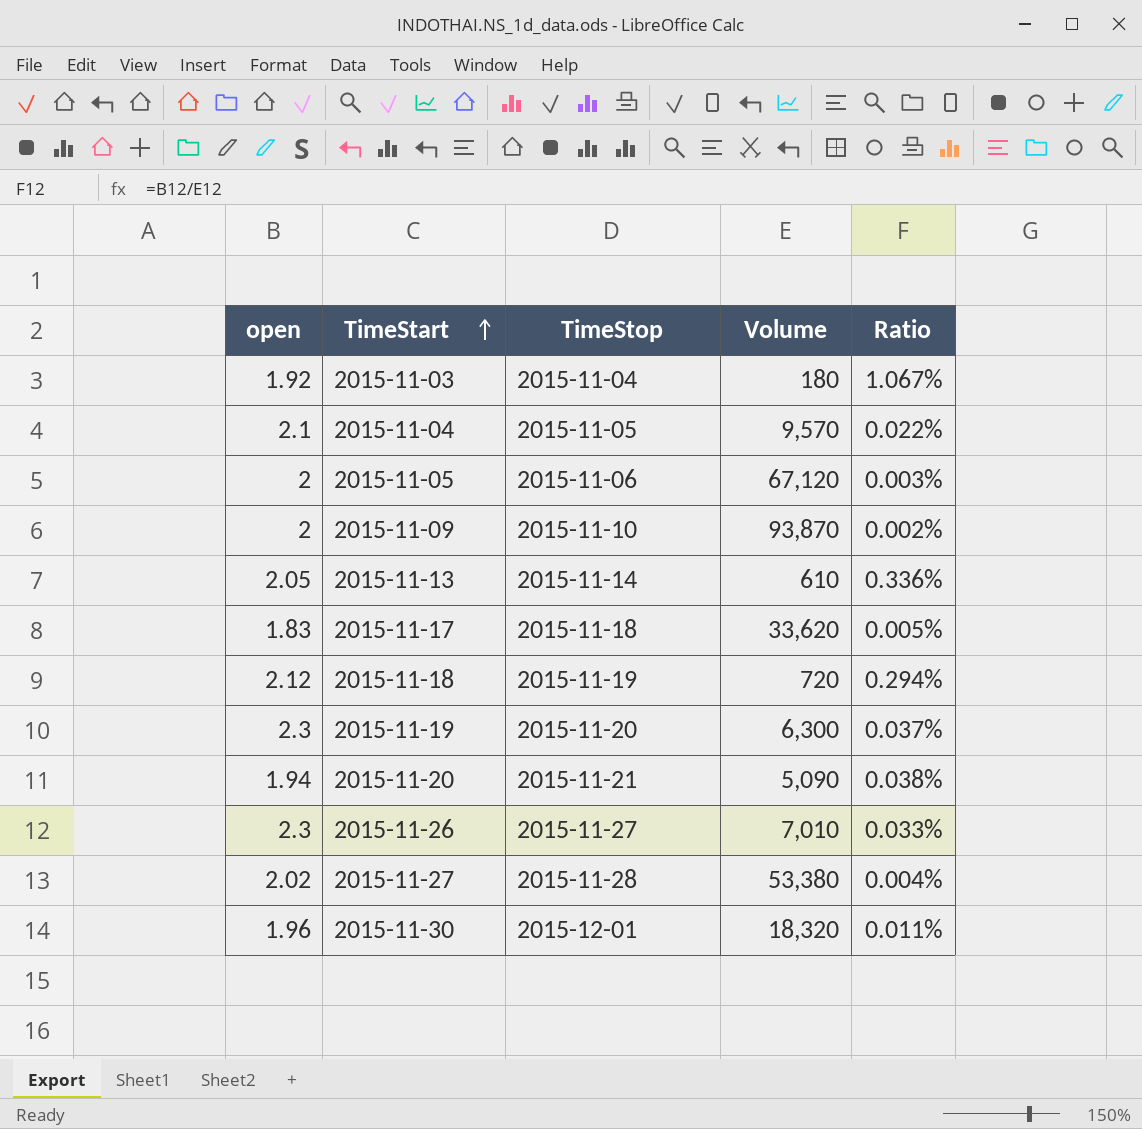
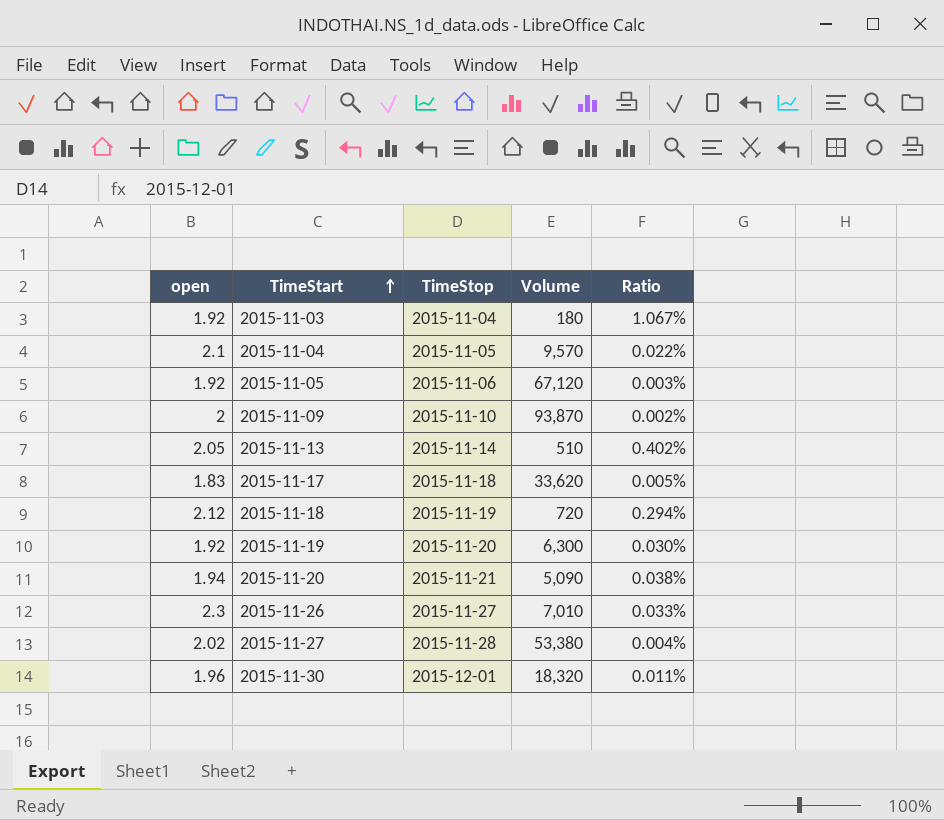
2015-11-05 | open: 2 -> 1.92
2015-11-13 | Volume: 610 -> 510
2015-11-13 | Ratio: 0.336% -> 0.402%
2015-11-19 | open: 2.3 -> 1.92
2015-11-19 | Ratio: 0.037% -> 0.030%

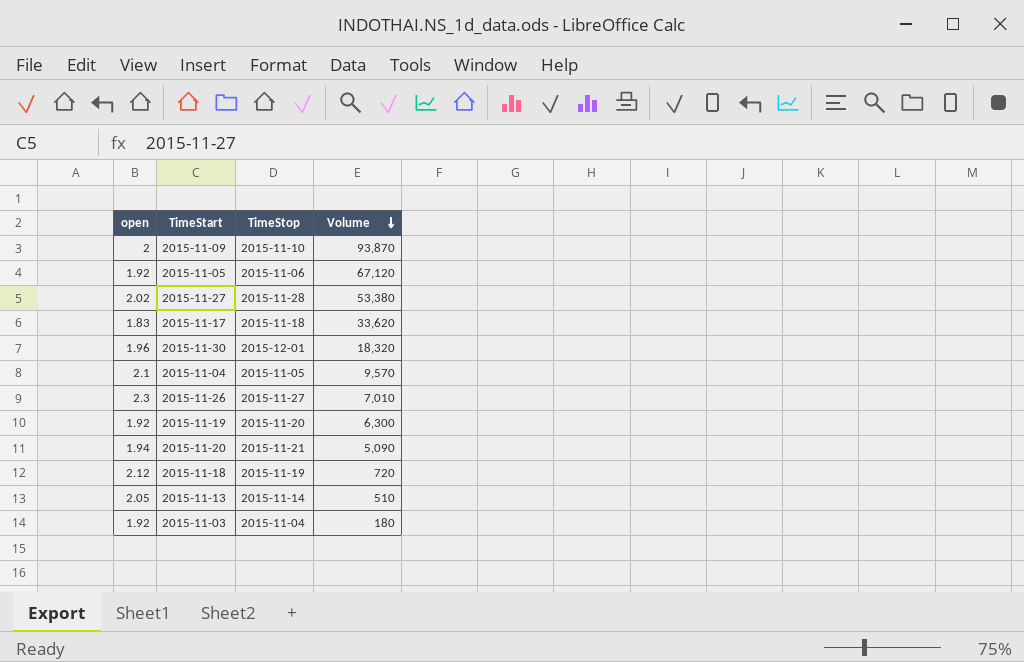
row order: TimeStart ascending -> Volume descending
column Ratio | formula: [open] / [Volume] -> none

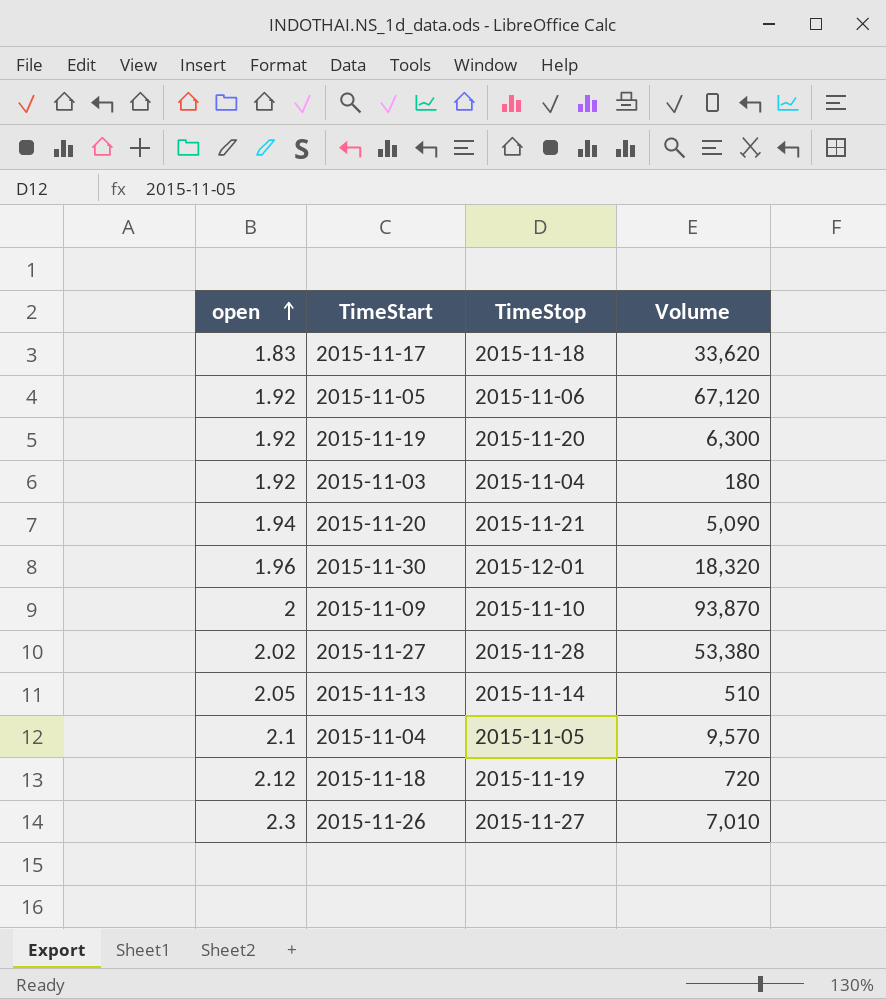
row order: Volume descending -> open ascending

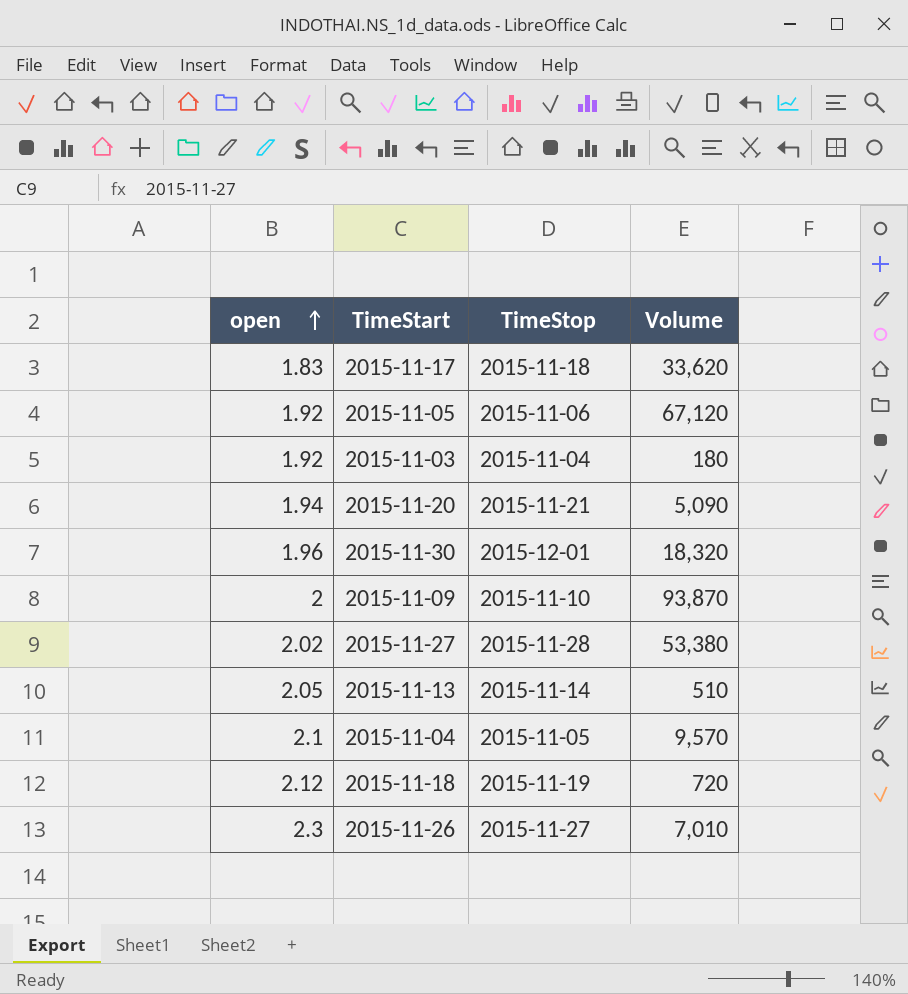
row 2015-11-19: 1.92 | 2015-11-20 | 6,300 -> none

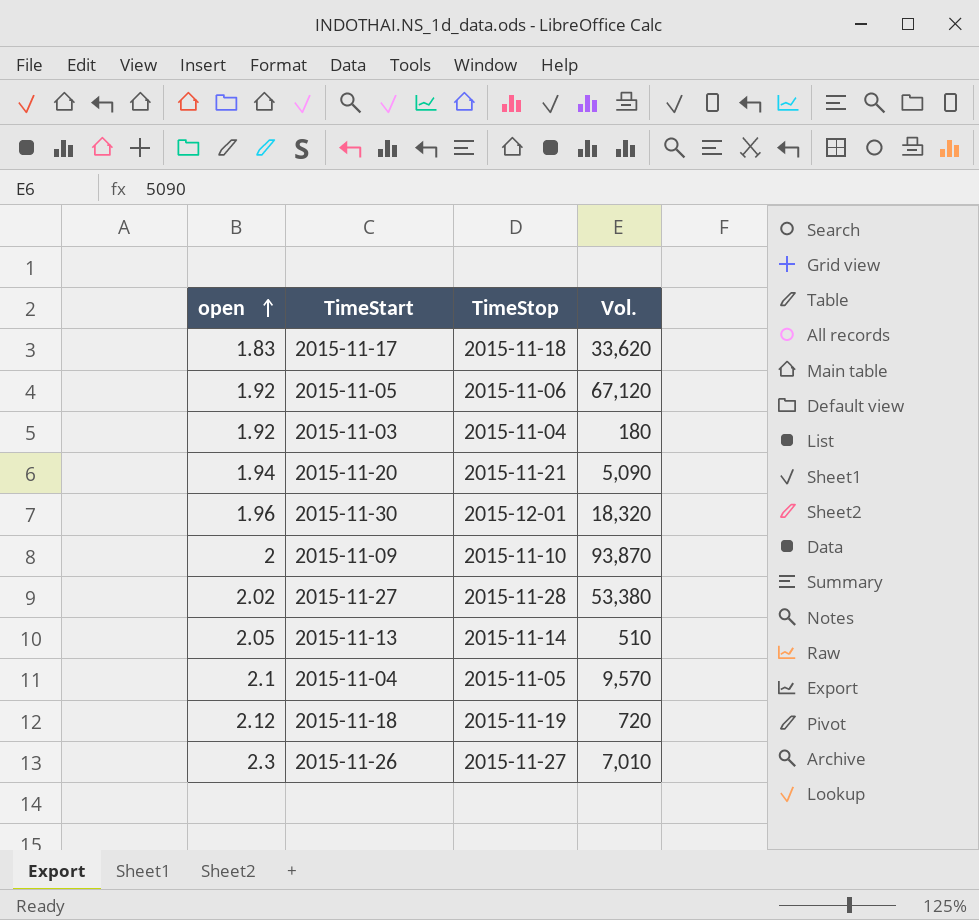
column name: Volume -> Vol.

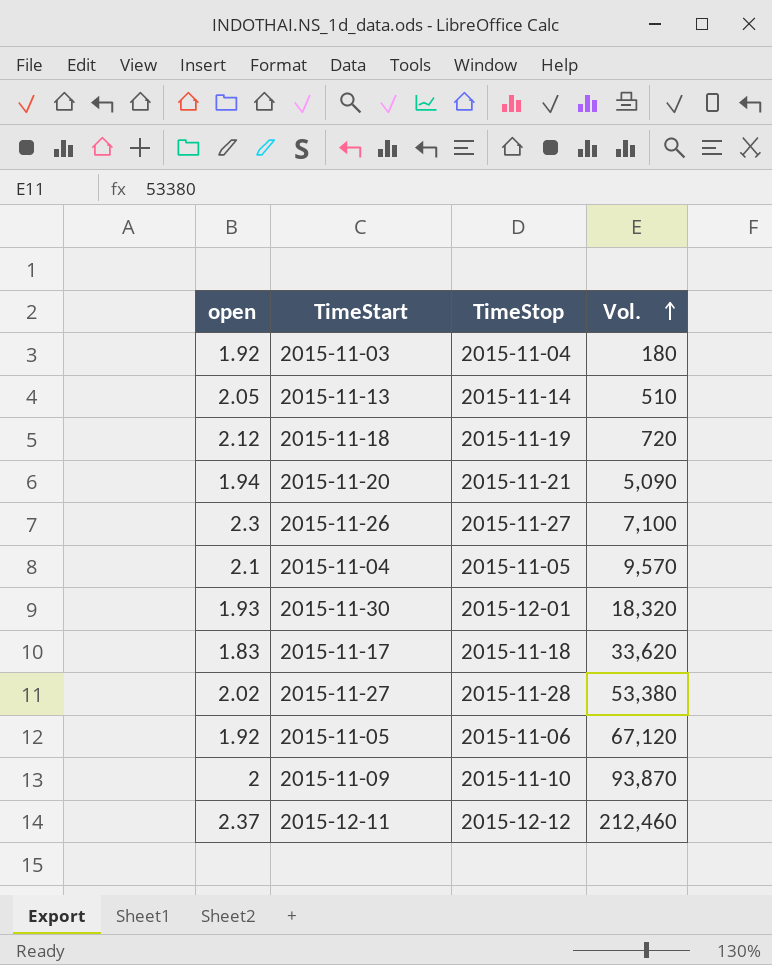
row order: open ascending -> Vol. ascending
2015-11-26 | Vol.: 7,010 -> 7,100
2015-11-30 | open: 1.96 -> 1.93
row 2015-12-11: none -> 2.37 | 2015-12-12 | 212,460

